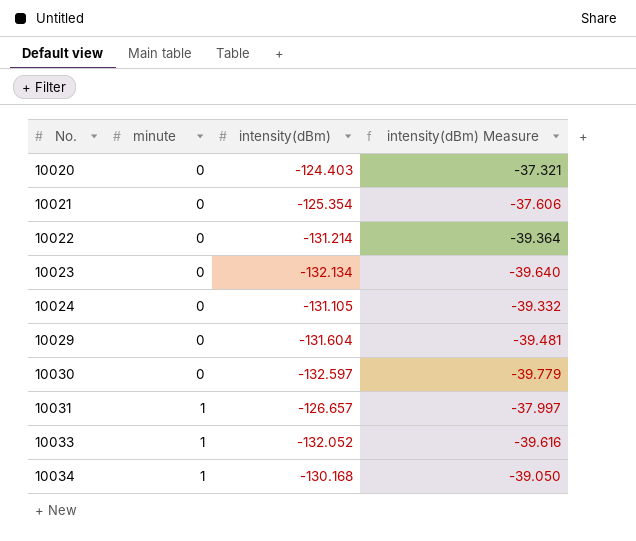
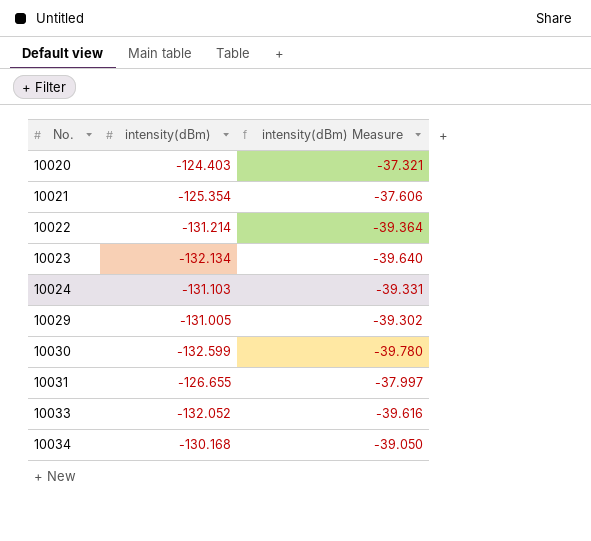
column minute | position: 2 -> none
10024 | intensity(dBm): -131.105 -> -131.103
10024 | intensity(dBm) Measure: -39.332 -> -39.331
10029 | intensity(dBm): -131.604 -> -131.005
10029 | intensity(dBm) Measure: -39.481 -> -39.302
10030 | intensity(dBm): -132.597 -> -132.599
10030 | intensity(dBm) Measure: -39.779 -> -39.780
10031 | intensity(dBm): -126.657 -> -126.655

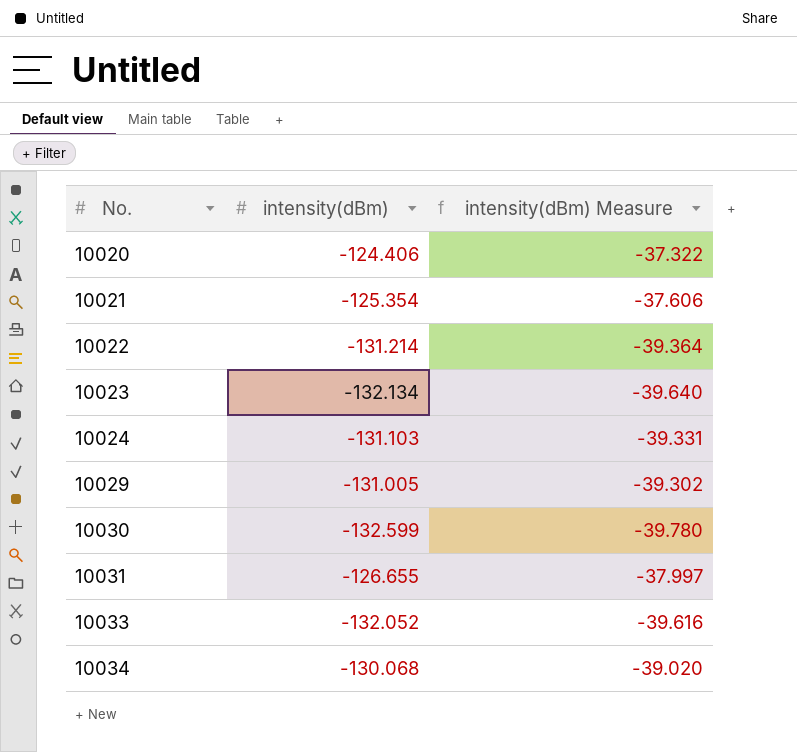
10020 | intensity(dBm): -124.403 -> -124.406
10020 | intensity(dBm) Measure: -37.321 -> -37.322
10034 | intensity(dBm): -130.168 -> -130.068
10034 | intensity(dBm) Measure: -39.050 -> -39.020

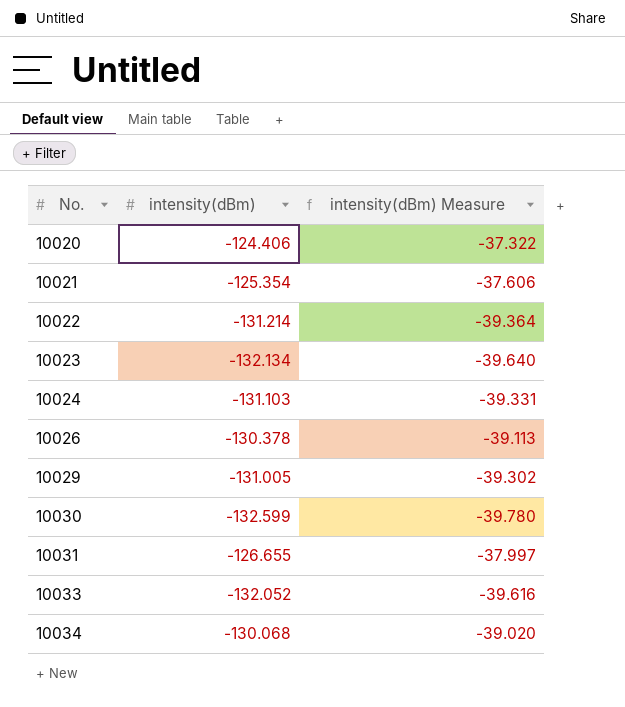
row 10026: none -> -130.378 | -39.113

